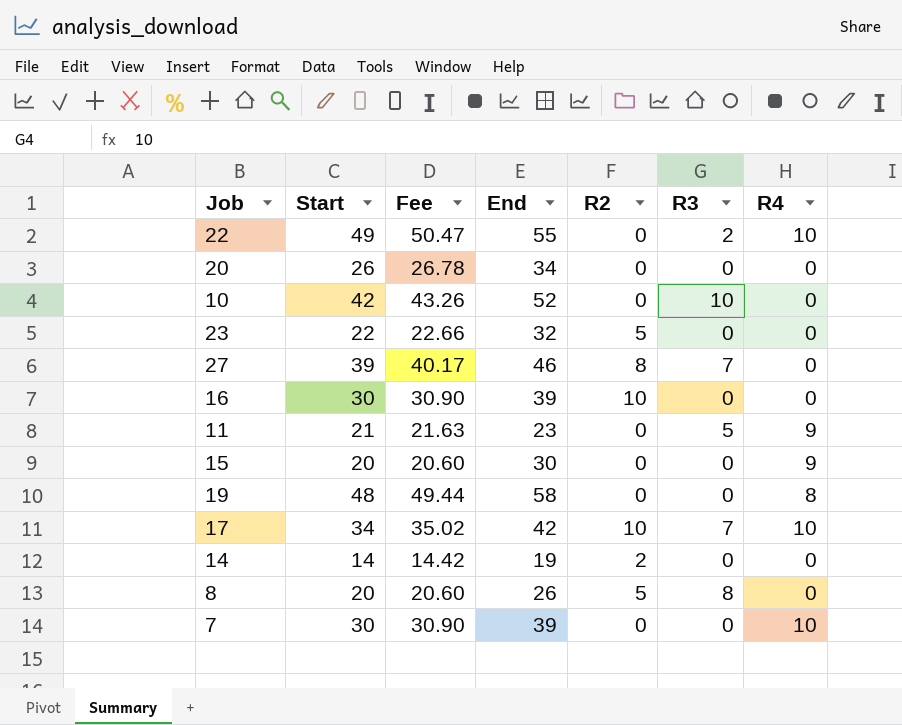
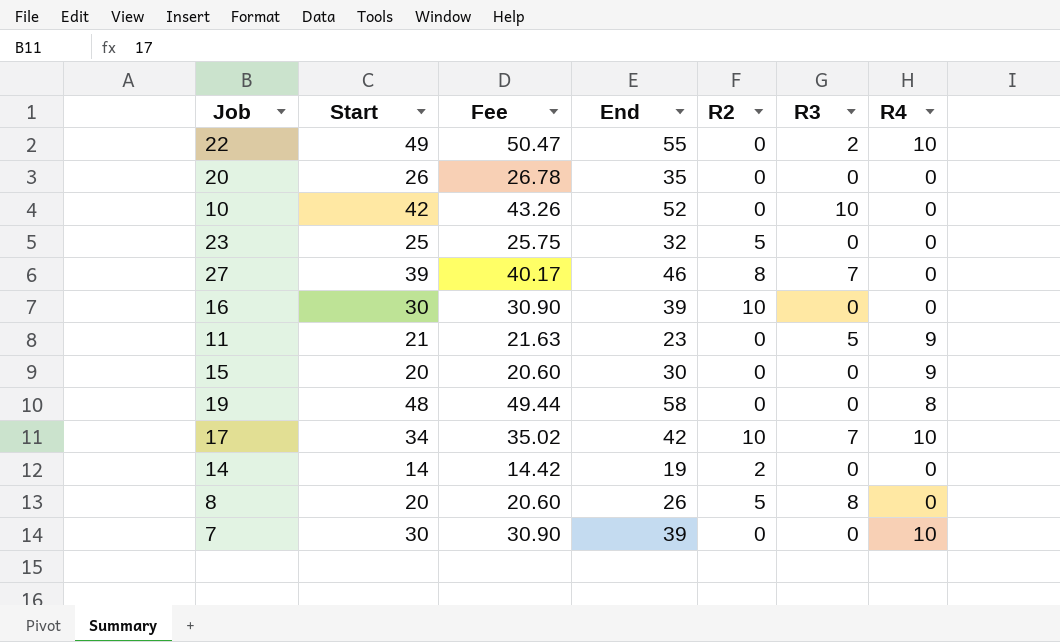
20 | End: 34 -> 35
23 | Start: 22 -> 25
23 | Fee: 22.66 -> 25.75

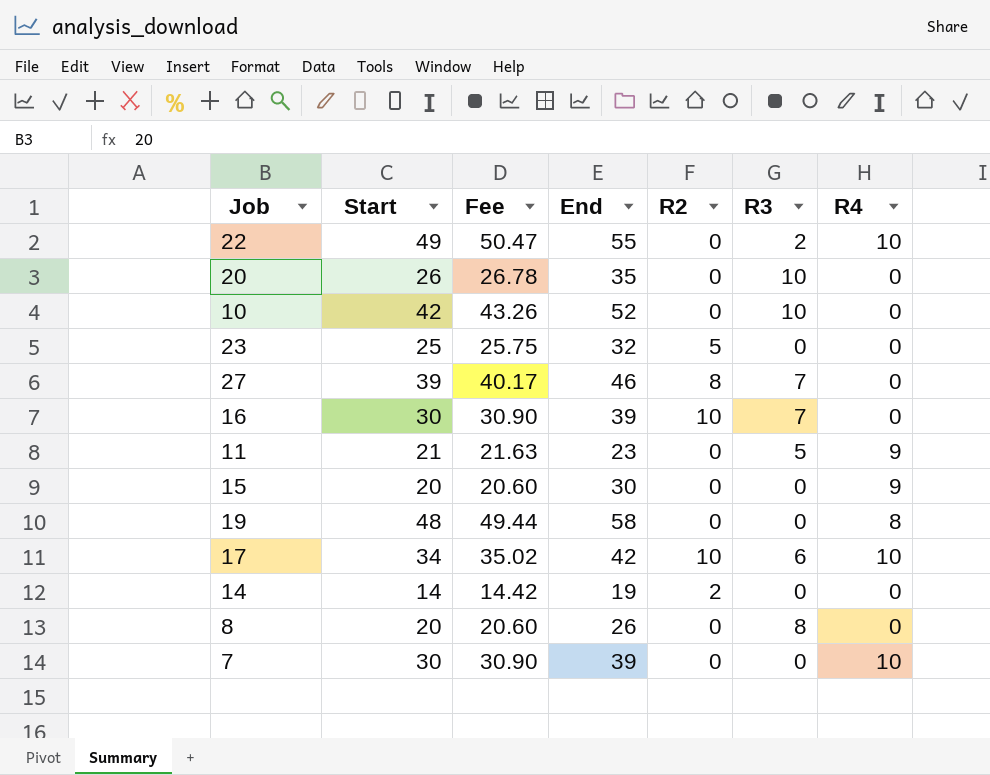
20 | R3: 0 -> 10
16 | R3: 0 -> 7
17 | R3: 7 -> 6
8 | R2: 5 -> 0

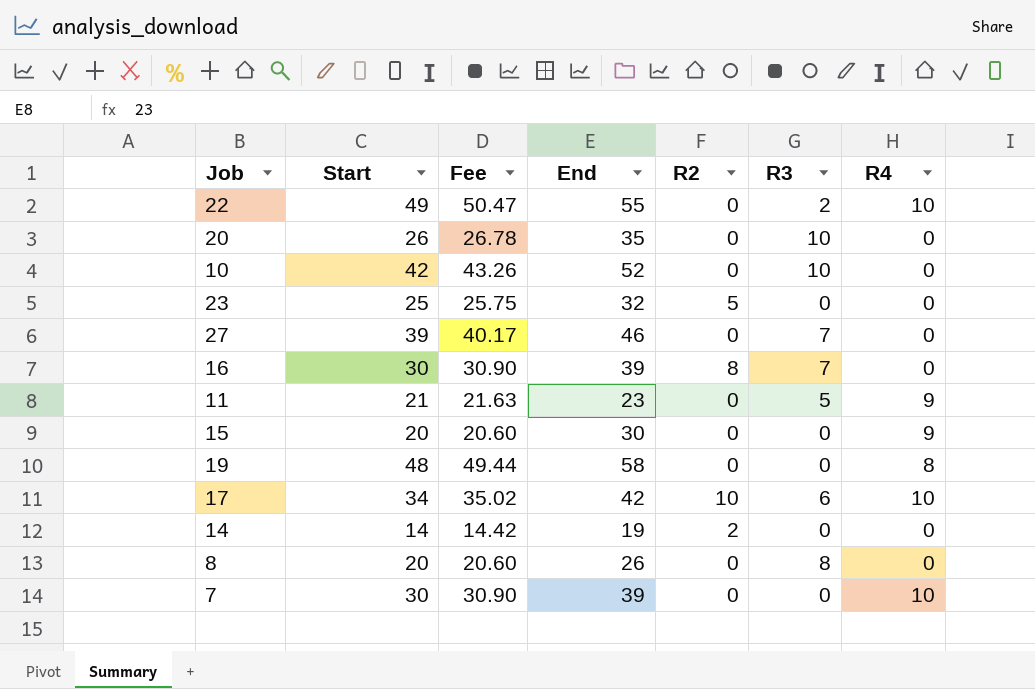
27 | R2: 8 -> 0
16 | R2: 10 -> 8

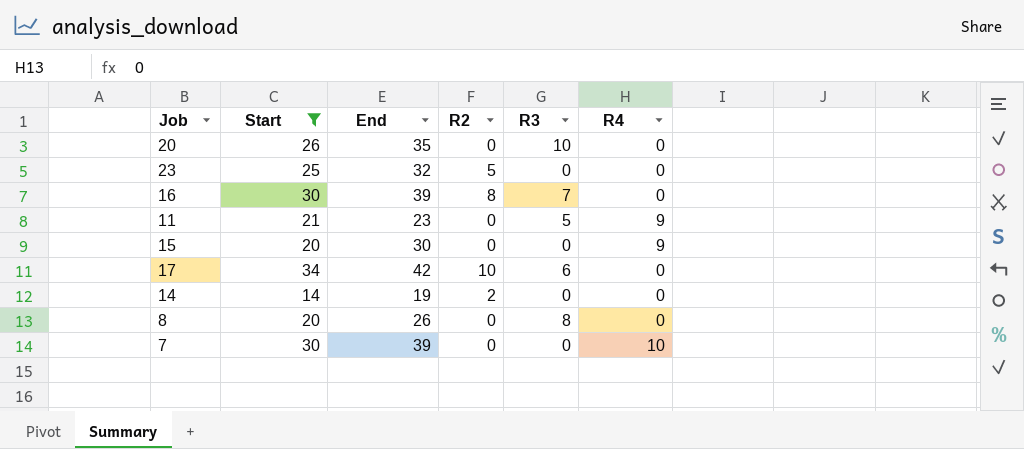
filter: none -> Start <= 34
column Fee | formula: [Start] * 1.03 -> none
17 | R4: 10 -> 0

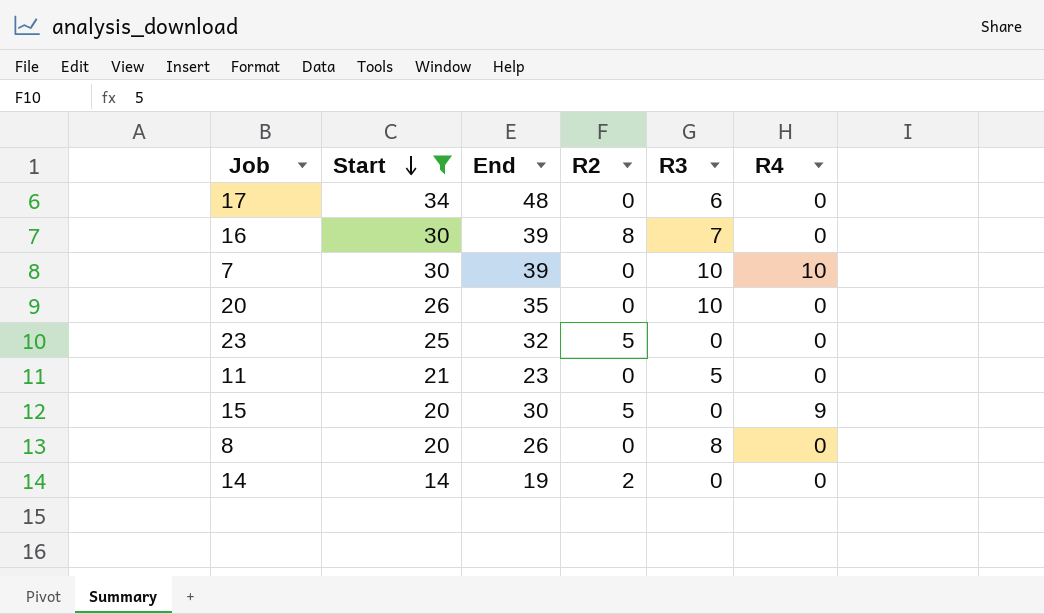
row order: none -> Start descending
17 | End: 42 -> 48
17 | R2: 10 -> 0
7 | R3: 0 -> 10
11 | R4: 9 -> 0
15 | R2: 0 -> 5

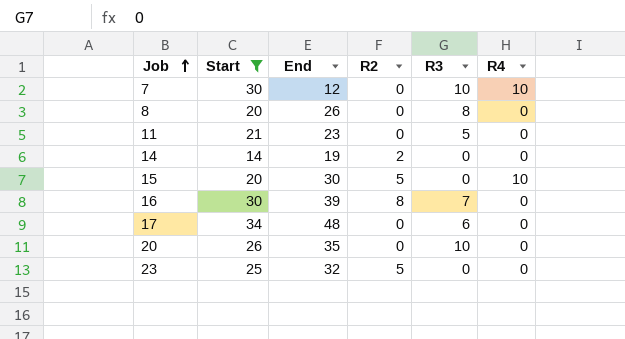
row order: Start descending -> Job ascending
7 | End: 39 -> 12
15 | R4: 9 -> 10

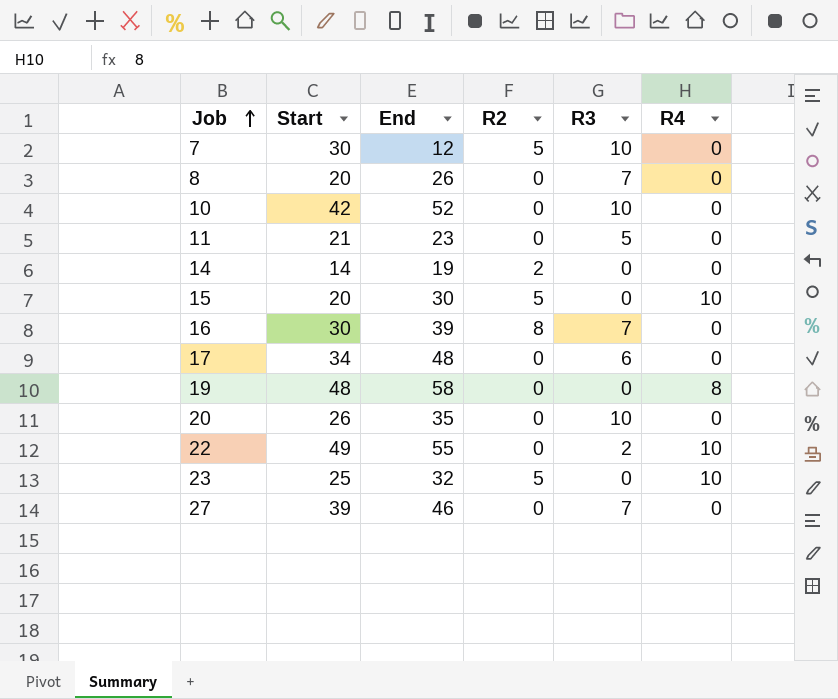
filter: Start <= 34 -> none
7 | R2: 0 -> 5
7 | R4: 10 -> 0
8 | R3: 8 -> 7
23 | R4: 0 -> 10

